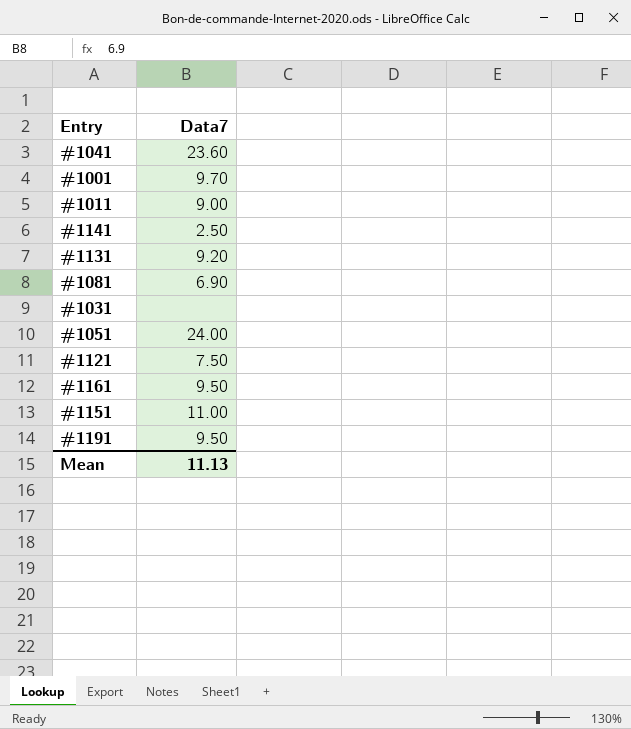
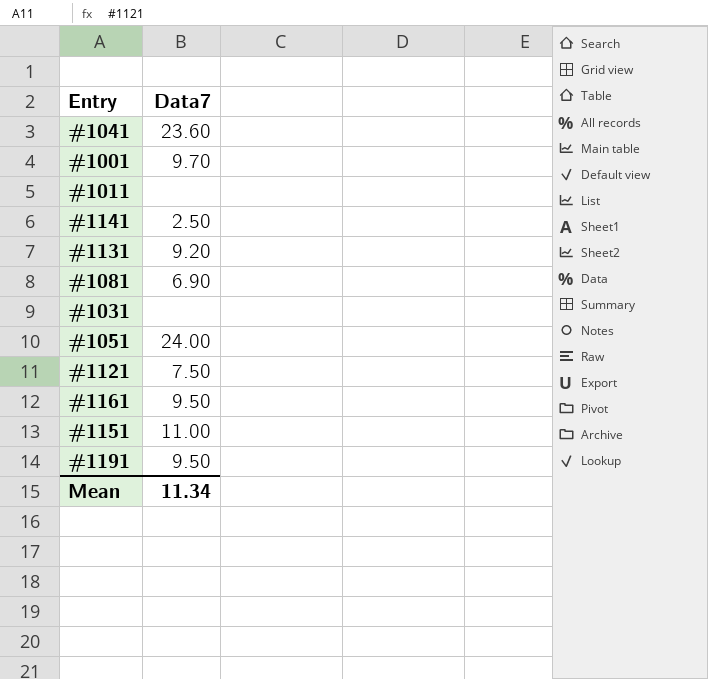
#1011 | Data7: 9.00 -> none
Mean | Data7: 11.13 -> 11.34

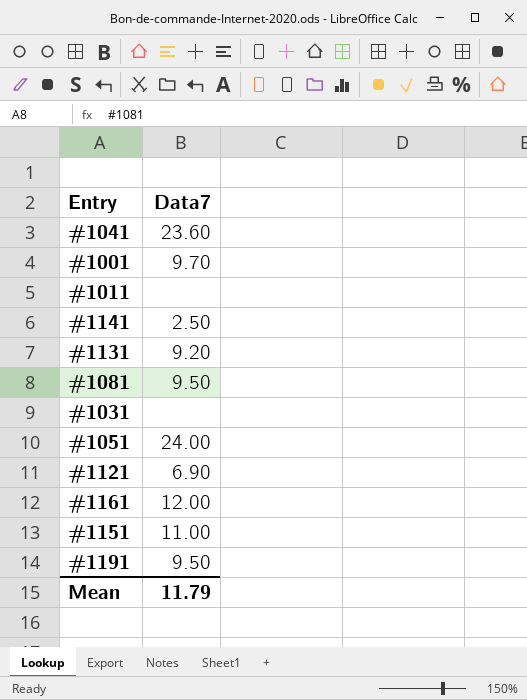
#1081 | Data7: 6.90 -> 9.50
#1121 | Data7: 7.50 -> 6.90
#1161 | Data7: 9.50 -> 12.00
Mean | Data7: 11.34 -> 11.79

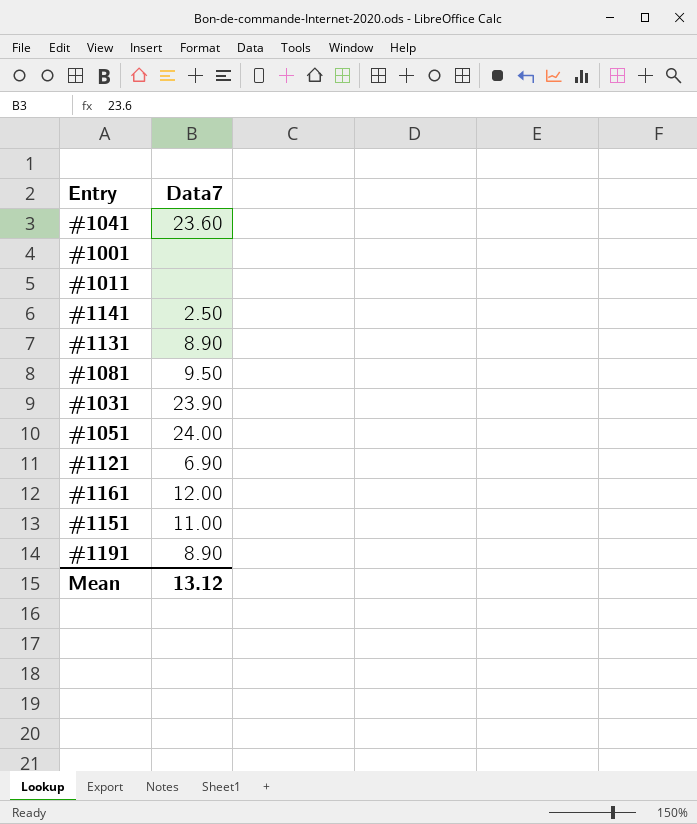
#1001 | Data7: 9.70 -> none
#1131 | Data7: 9.20 -> 8.90
#1031 | Data7: none -> 23.90
#1191 | Data7: 9.50 -> 8.90
Mean | Data7: 11.79 -> 13.12

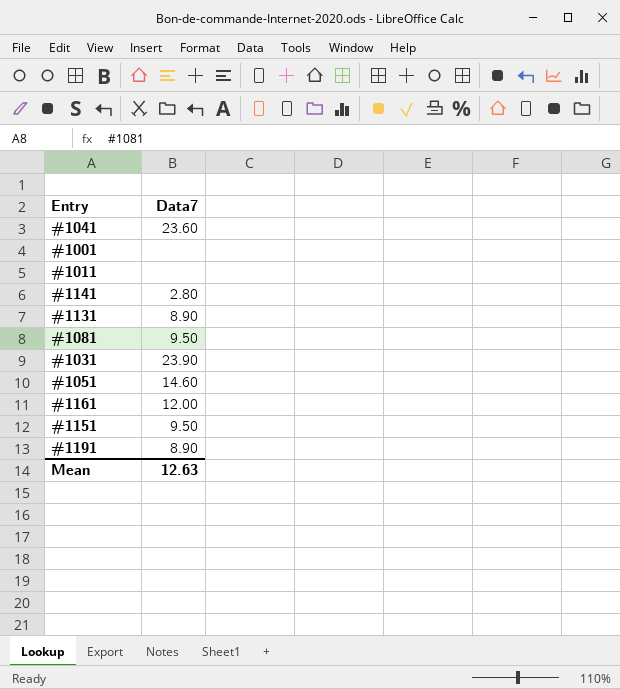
row #1121: 6.90 -> none
#1141 | Data7: 2.50 -> 2.80
#1051 | Data7: 24.00 -> 14.60
#1151 | Data7: 11.00 -> 9.50
Mean | Data7: 13.12 -> 12.63

